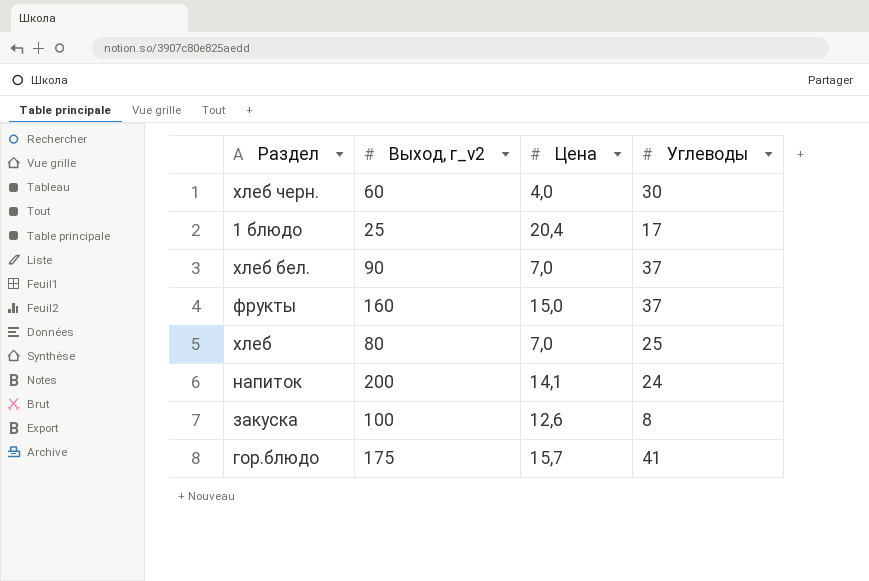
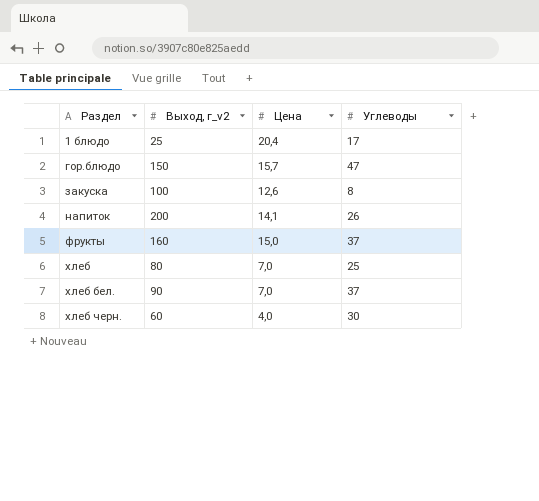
row order: none -> Раздел ascending
гор.блюдо | Выход, г_v2: 175 -> 150
гор.блюдо | Углеводы: 41 -> 47
напиток | Углеводы: 24 -> 26

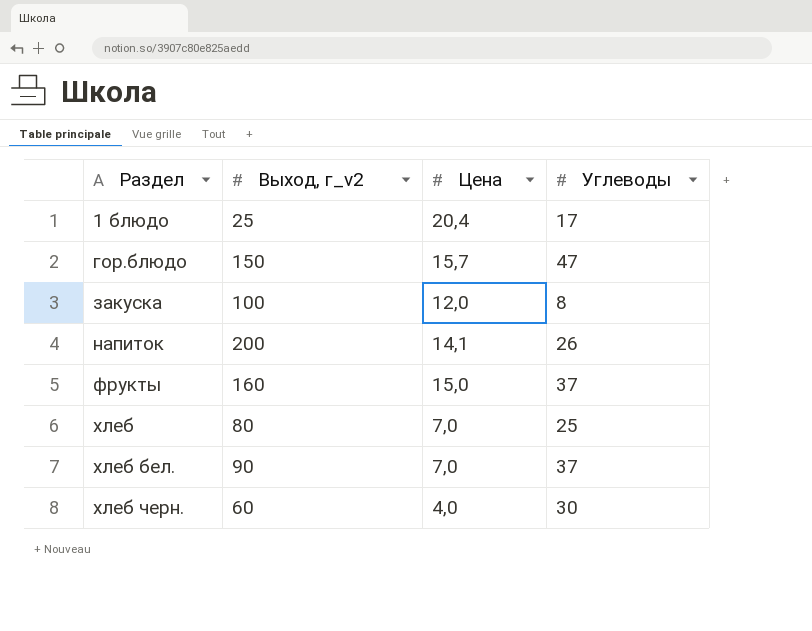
закуска | Цена: 12,6 -> 12,0

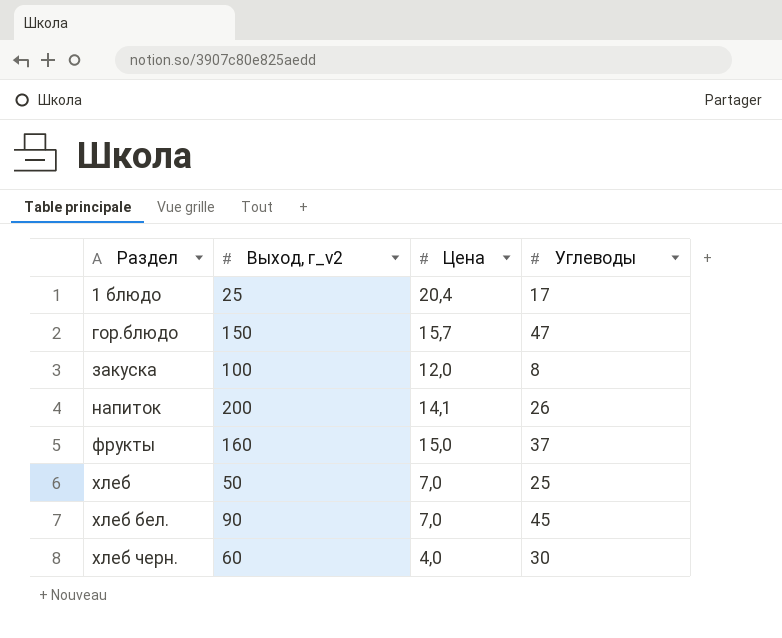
хлеб | Выход, г_v2: 80 -> 50
хлеб бел. | Углеводы: 37 -> 45

